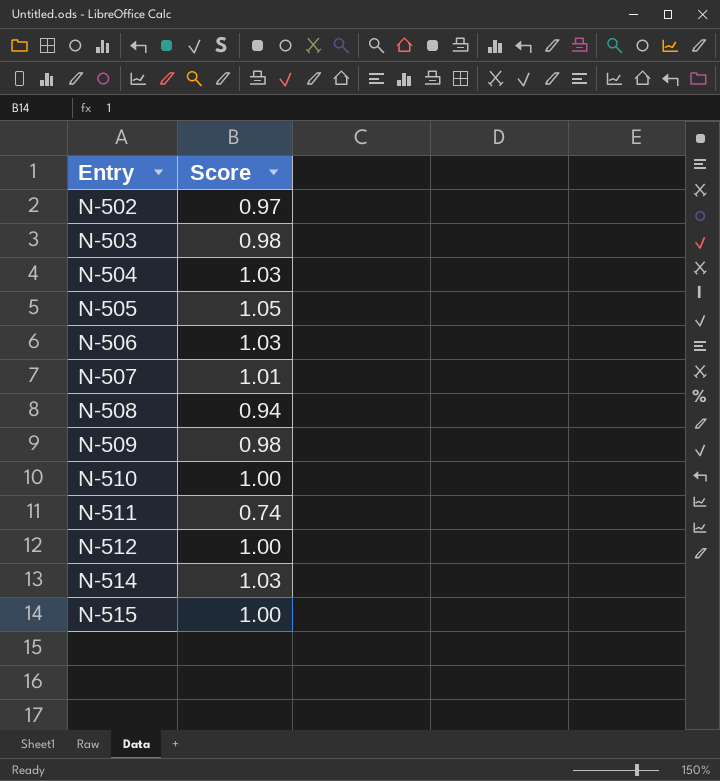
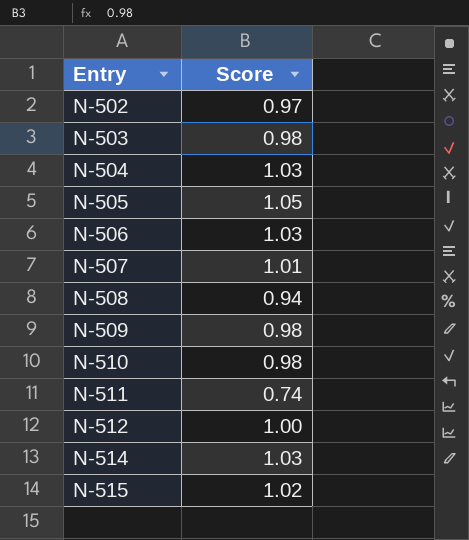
N-510 | Score: 1.00 -> 0.98
N-515 | Score: 1.00 -> 1.02

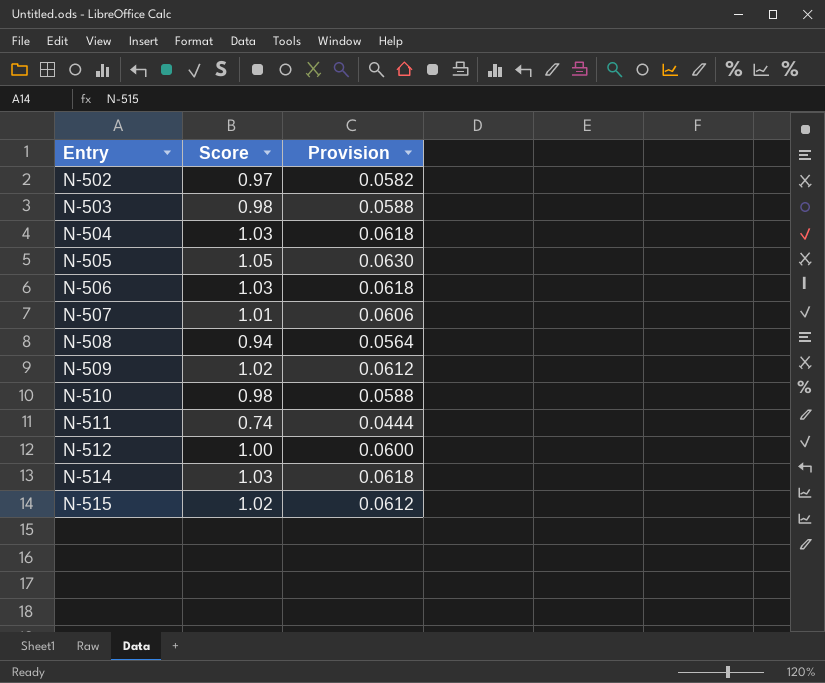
column Provision | formula: none -> [Score] * 0.06
N-509 | Score: 0.98 -> 1.02

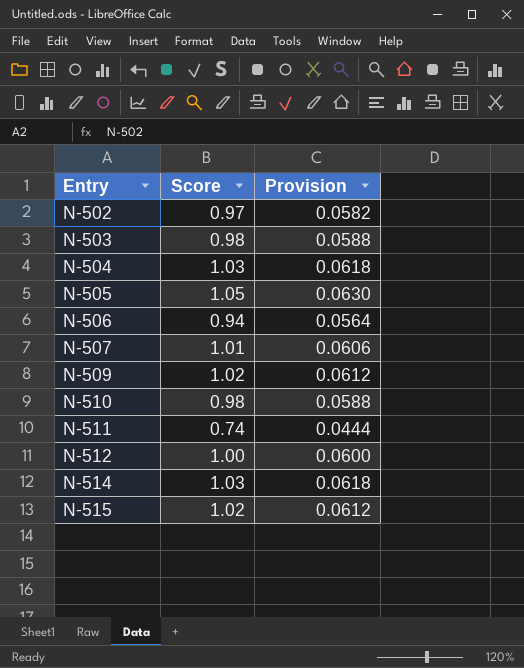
row N-508: 0.94 | 0.0564 -> none
N-506 | Score: 1.03 -> 0.94
N-506 | Provision: 0.0618 -> 0.0564

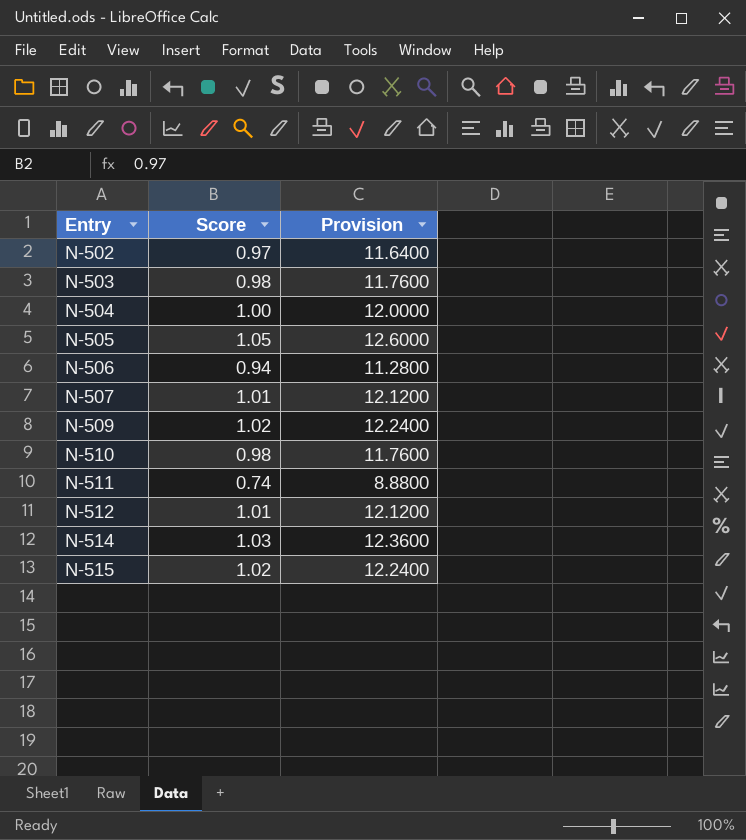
column Provision | formula: [Score] * 0.06 -> [Score] * 12
N-504 | Score: 1.03 -> 1.00
N-512 | Score: 1.00 -> 1.01

